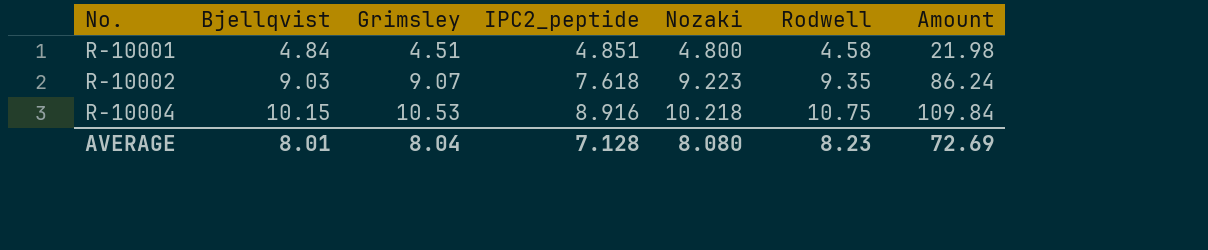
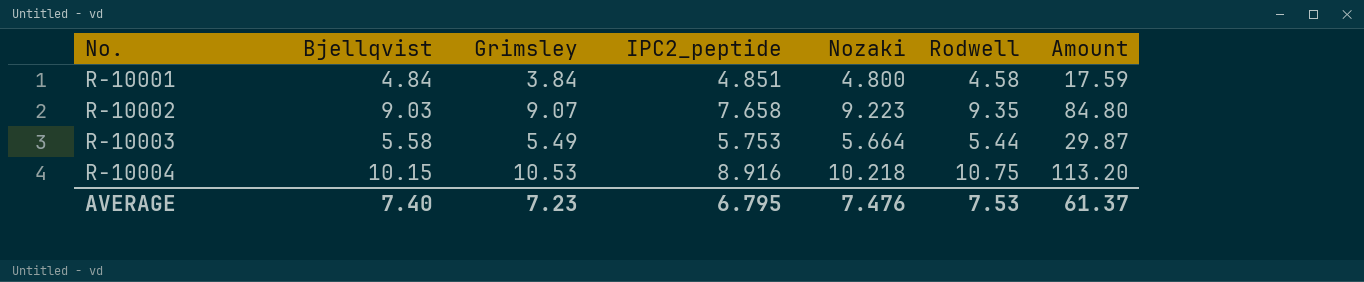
column Amount | formula: [Nozaki] * [Rodwell] -> [Grimsley] * [Rodwell]
R-10001 | Grimsley: 4.51 -> 3.84
R-10002 | IPC2_peptide: 7.618 -> 7.658
row R-10003: none -> 5.58 | 5.49 | 5.753 | 5.664 | 5.44 | 29.87
AVERAGE | Bjellqvist: 8.01 -> 7.40
AVERAGE | Grimsley: 8.04 -> 7.23
AVERAGE | IPC2_peptide: 7.128 -> 6.795
AVERAGE | Nozaki: 8.080 -> 7.476
AVERAGE | Rodwell: 8.23 -> 7.53
AVERAGE | Amount: 72.69 -> 61.37

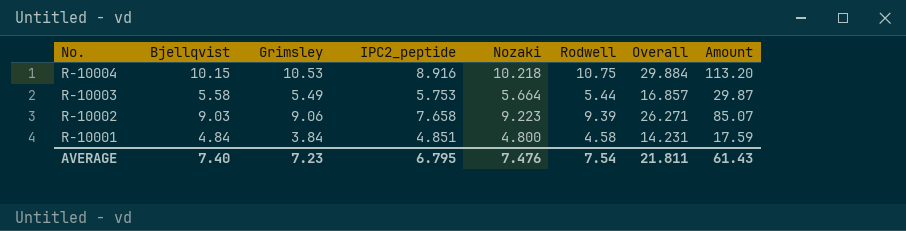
row order: No. ascending -> No. descending
column Overall | formula: none -> [IPC2_peptide] + [Nozaki] + [Rodwell]
R-10002 | Grimsley: 9.07 -> 9.06
R-10002 | Rodwell: 9.35 -> 9.39
R-10002 | Amount: 84.80 -> 85.07
AVERAGE | Rodwell: 7.53 -> 7.54
AVERAGE | Amount: 61.37 -> 61.43

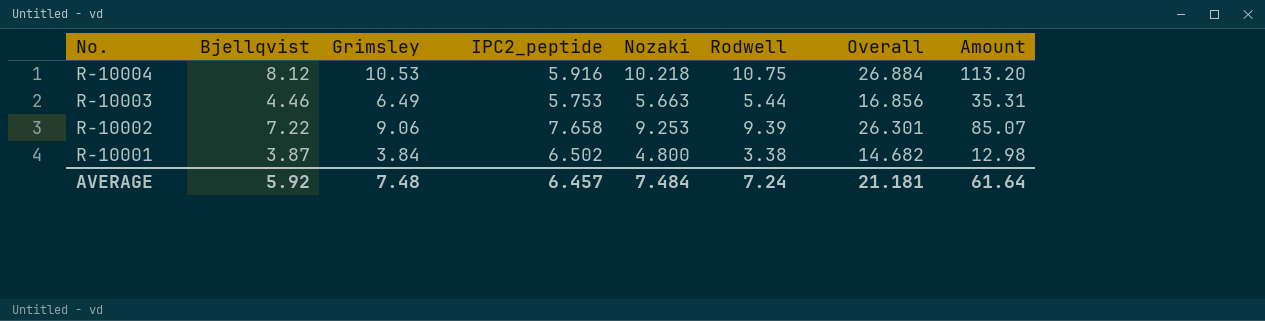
R-10004 | Bjellqvist: 10.15 -> 8.12
R-10004 | IPC2_peptide: 8.916 -> 5.916
R-10004 | Overall: 29.884 -> 26.884
R-10003 | Bjellqvist: 5.58 -> 4.46
R-10003 | Grimsley: 5.49 -> 6.49
R-10003 | Nozaki: 5.664 -> 5.663
R-10003 | Overall: 16.857 -> 16.856
R-10003 | Amount: 29.87 -> 35.31
R-10002 | Bjellqvist: 9.03 -> 7.22
R-10002 | Nozaki: 9.223 -> 9.253
R-10002 | Overall: 26.271 -> 26.301
R-10001 | Bjellqvist: 4.84 -> 3.87
R-10001 | IPC2_peptide: 4.851 -> 6.502
R-10001 | Rodwell: 4.58 -> 3.38
R-10001 | Overall: 14.231 -> 14.682
R-10001 | Amount: 17.59 -> 12.98
AVERAGE | Bjellqvist: 7.40 -> 5.92
AVERAGE | Grimsley: 7.23 -> 7.48
AVERAGE | IPC2_peptide: 6.795 -> 6.457
AVERAGE | Nozaki: 7.476 -> 7.484
AVERAGE | Rodwell: 7.54 -> 7.24
AVERAGE | Overall: 21.811 -> 21.181
AVERAGE | Amount: 61.43 -> 61.64

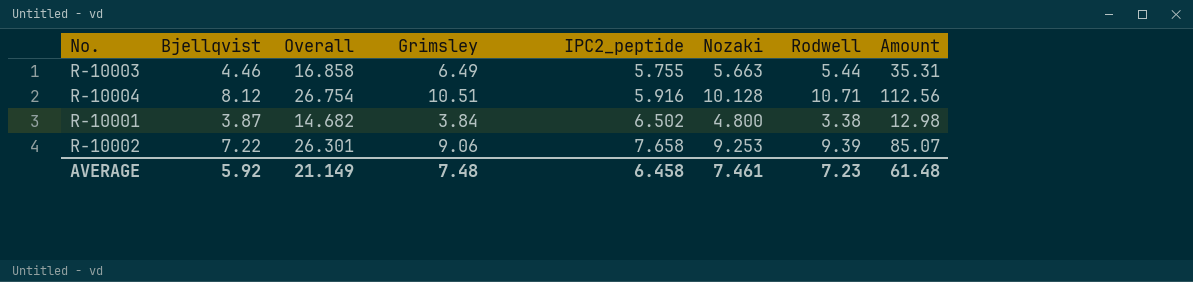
row order: No. descending -> IPC2_peptide ascending
column Overall | position: 7 -> 3
R-10003 | Overall: 16.856 -> 16.858
R-10003 | IPC2_peptide: 5.753 -> 5.755
R-10004 | Overall: 26.884 -> 26.754
R-10004 | Grimsley: 10.53 -> 10.51
R-10004 | Nozaki: 10.218 -> 10.128
R-10004 | Rodwell: 10.75 -> 10.71
R-10004 | Amount: 113.20 -> 112.56
AVERAGE | Overall: 21.181 -> 21.149
AVERAGE | IPC2_peptide: 6.457 -> 6.458
AVERAGE | Nozaki: 7.484 -> 7.461
AVERAGE | Rodwell: 7.24 -> 7.23
AVERAGE | Amount: 61.64 -> 61.48

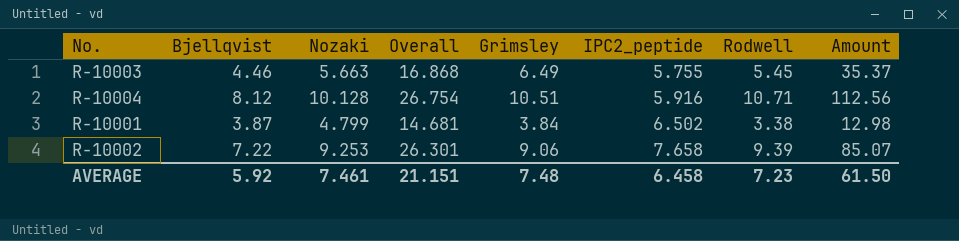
column Nozaki | position: 6 -> 3
R-10003 | Overall: 16.858 -> 16.868
R-10003 | Rodwell: 5.44 -> 5.45
R-10003 | Amount: 35.31 -> 35.37
R-10001 | Nozaki: 4.800 -> 4.799
R-10001 | Overall: 14.682 -> 14.681
AVERAGE | Overall: 21.149 -> 21.151
AVERAGE | Amount: 61.48 -> 61.50

